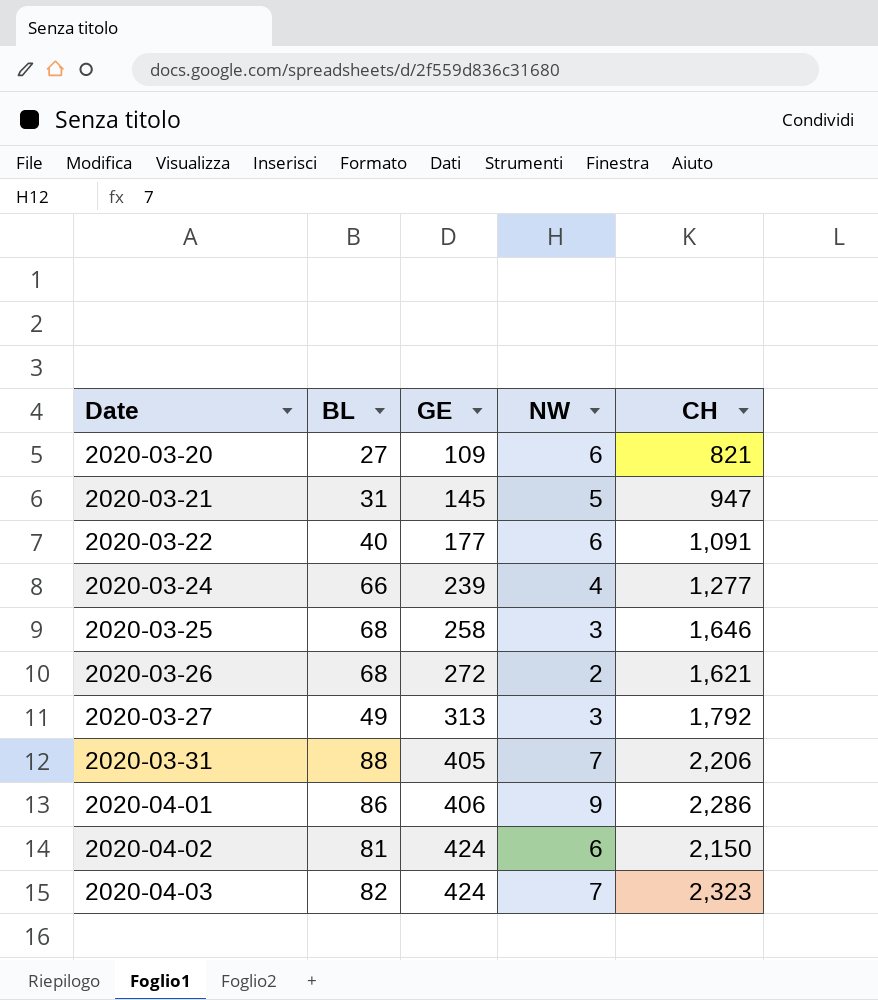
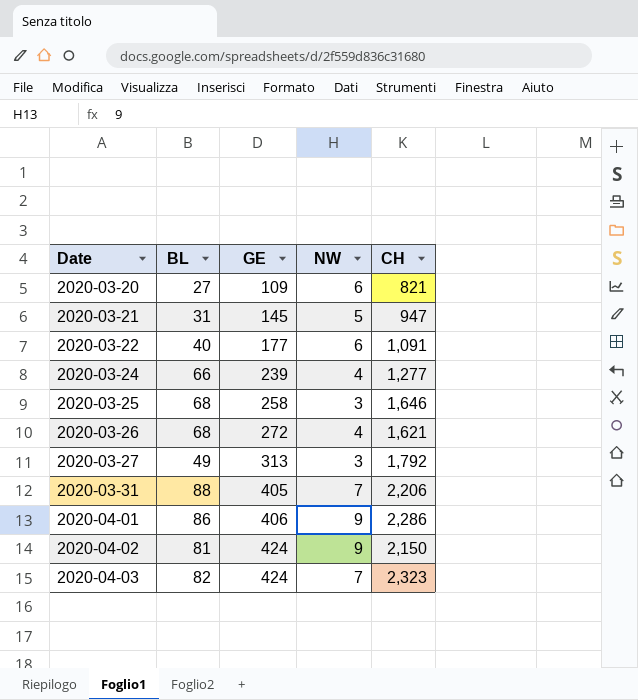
2020-03-26 | NW: 2 -> 4
2020-04-02 | NW: 6 -> 9

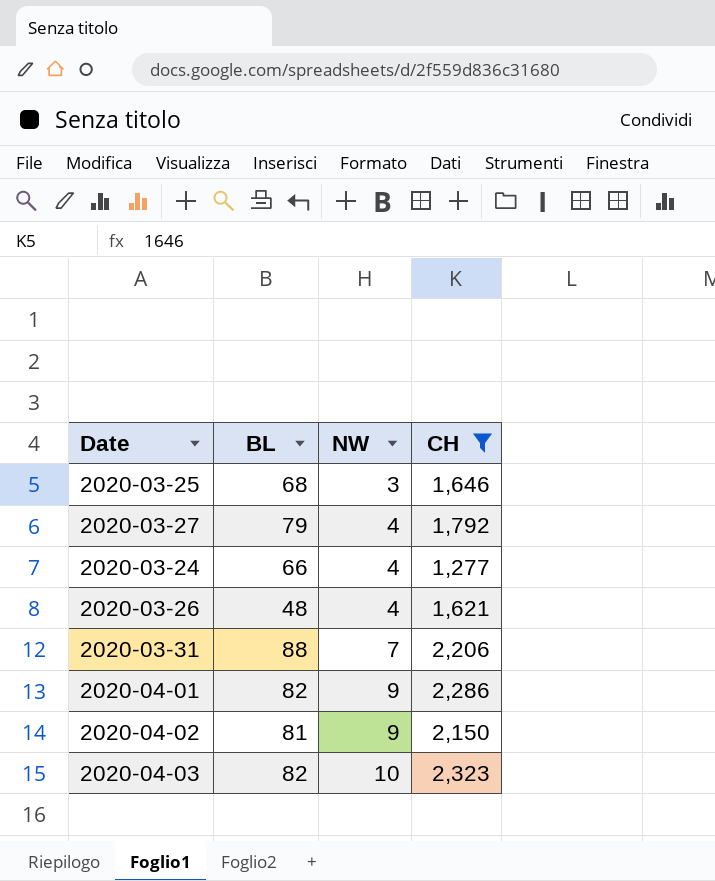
filter: none -> CH >= 1,277
row order: Date ascending -> NW ascending
column GE | position: 3 -> none
2020-03-27 | BL: 49 -> 79
2020-03-27 | NW: 3 -> 4
2020-03-26 | BL: 68 -> 48
2020-04-01 | BL: 86 -> 82
2020-04-03 | NW: 7 -> 10

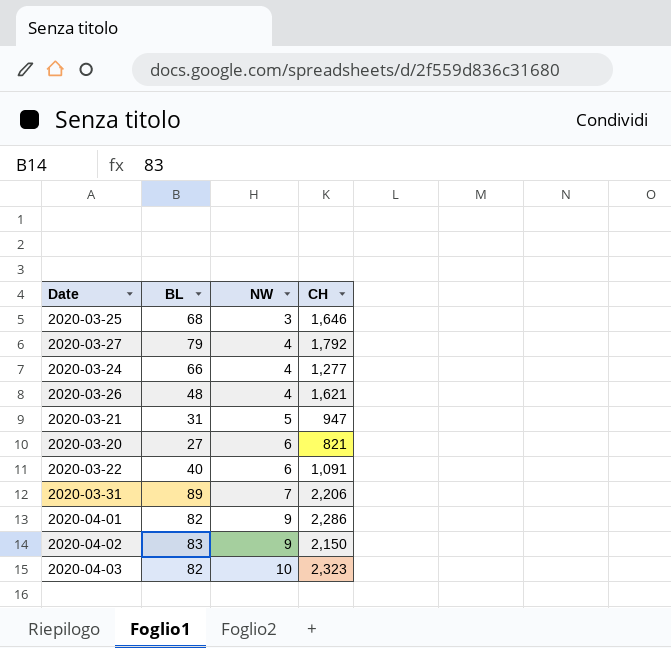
filter: CH >= 1,277 -> none
2020-03-31 | BL: 88 -> 89
2020-04-02 | BL: 81 -> 83

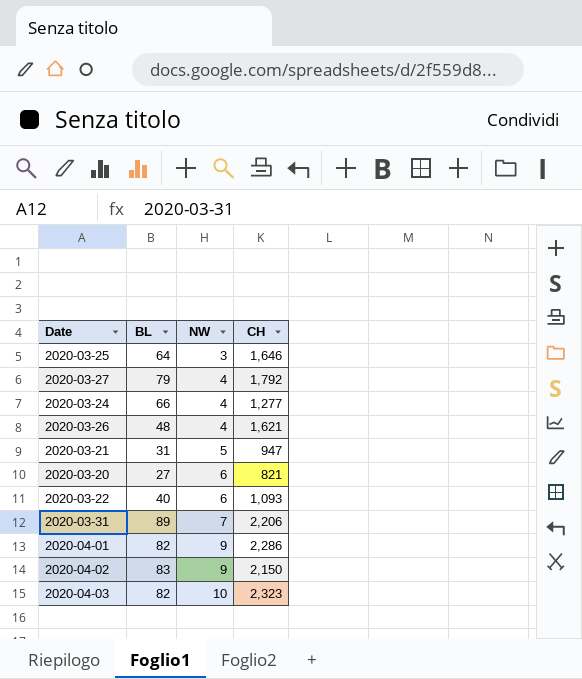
2020-03-25 | BL: 68 -> 64
2020-03-22 | CH: 1,091 -> 1,093

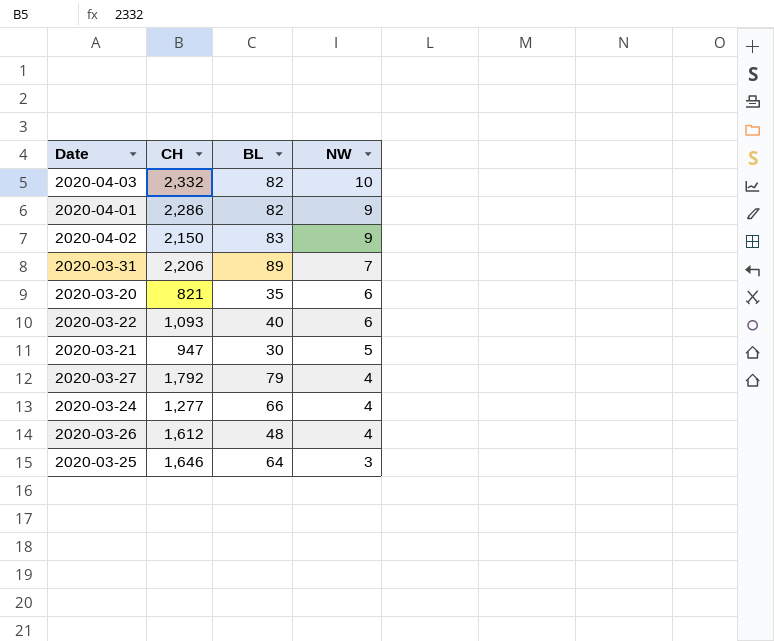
row order: NW ascending -> NW descending
column CH | position: 4 -> 2
2020-04-03 | CH: 2,323 -> 2,332
2020-03-20 | BL: 27 -> 35
2020-03-21 | BL: 31 -> 30
2020-03-26 | CH: 1,621 -> 1,612

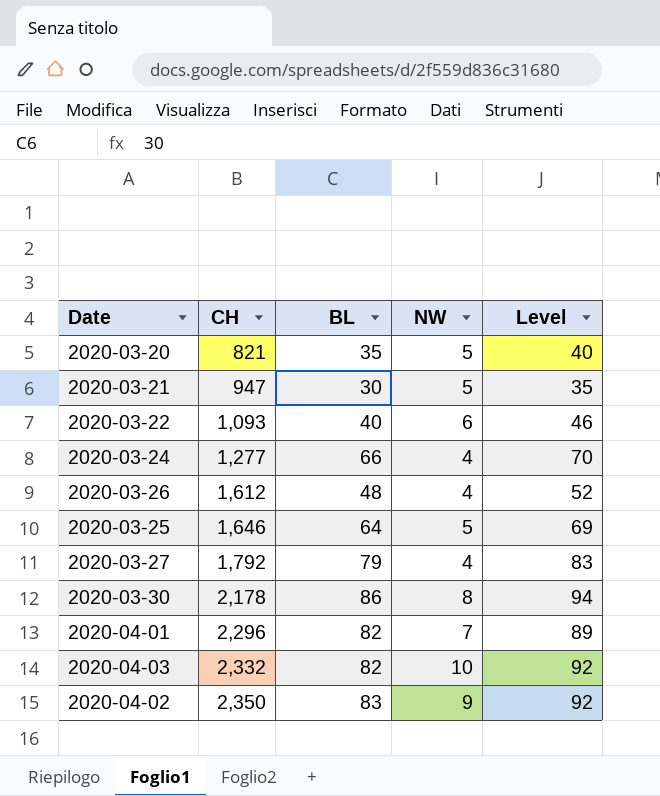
row order: NW descending -> CH ascending
column Level | formula: none -> [BL] + [NW]
row 2020-03-31: 2,206 | 89 | 7 -> none
2020-03-20 | NW: 6 -> 5
2020-03-25 | NW: 3 -> 5
row 2020-03-30: none -> 2,178 | 86 | 8 | 94
2020-04-01 | CH: 2,286 -> 2,296
2020-04-01 | NW: 9 -> 7
2020-04-02 | CH: 2,150 -> 2,350

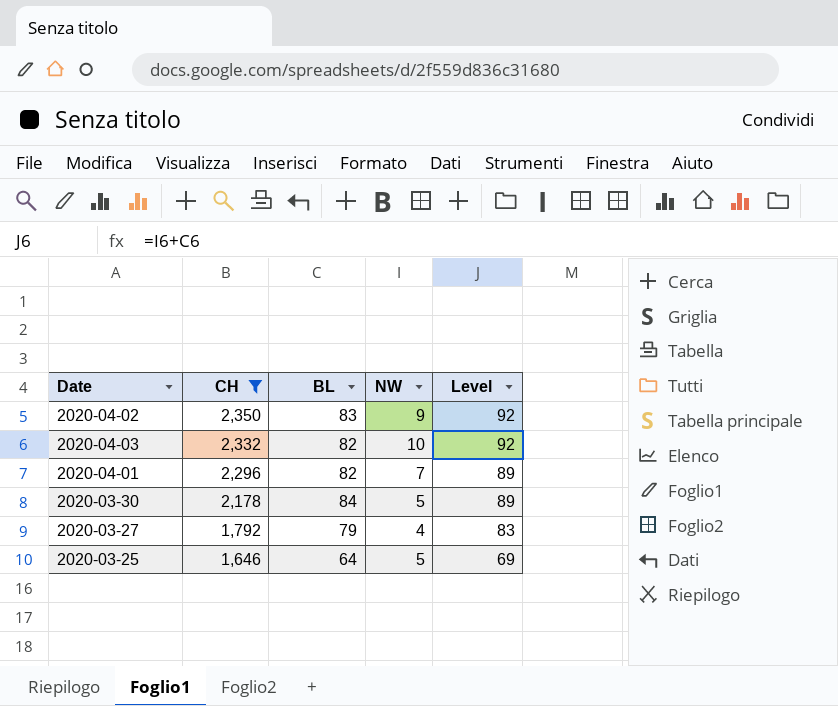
filter: none -> CH >= 1,646
row order: CH ascending -> CH descending
2020-03-30 | BL: 86 -> 84
2020-03-30 | NW: 8 -> 5
2020-03-30 | Level: 94 -> 89

